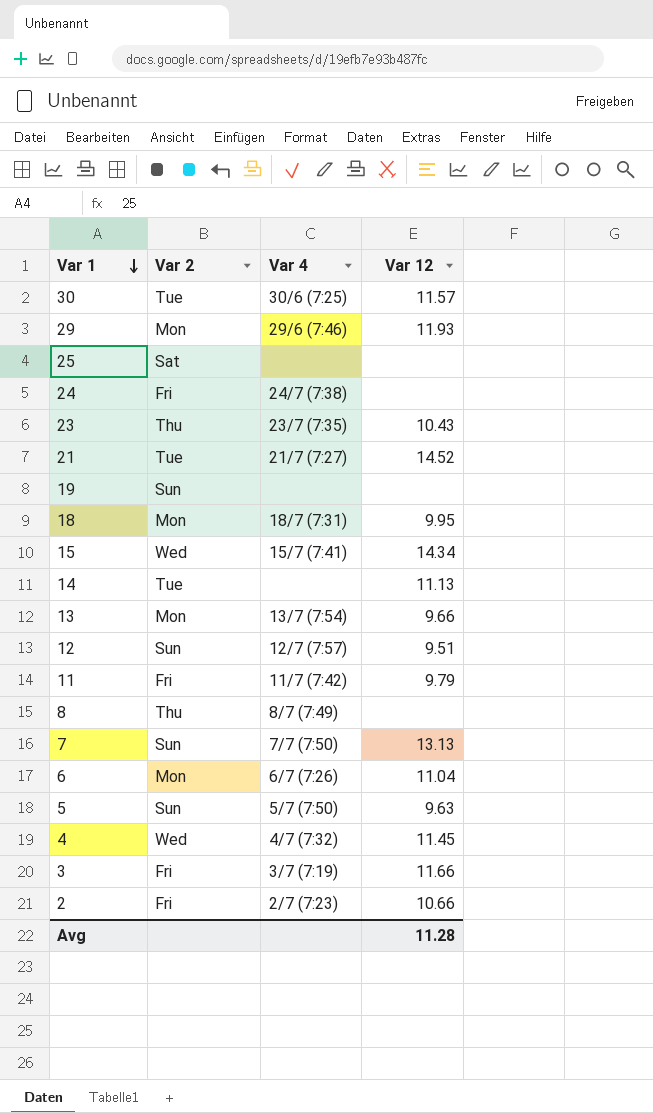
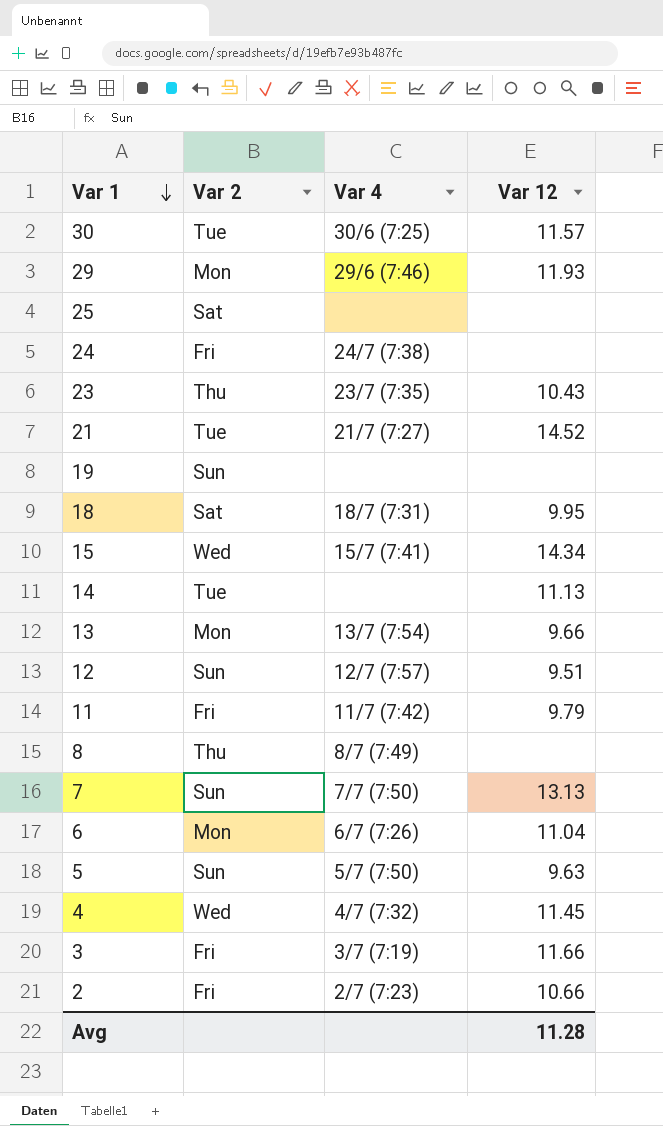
18 | Var 2: Mon -> Sat

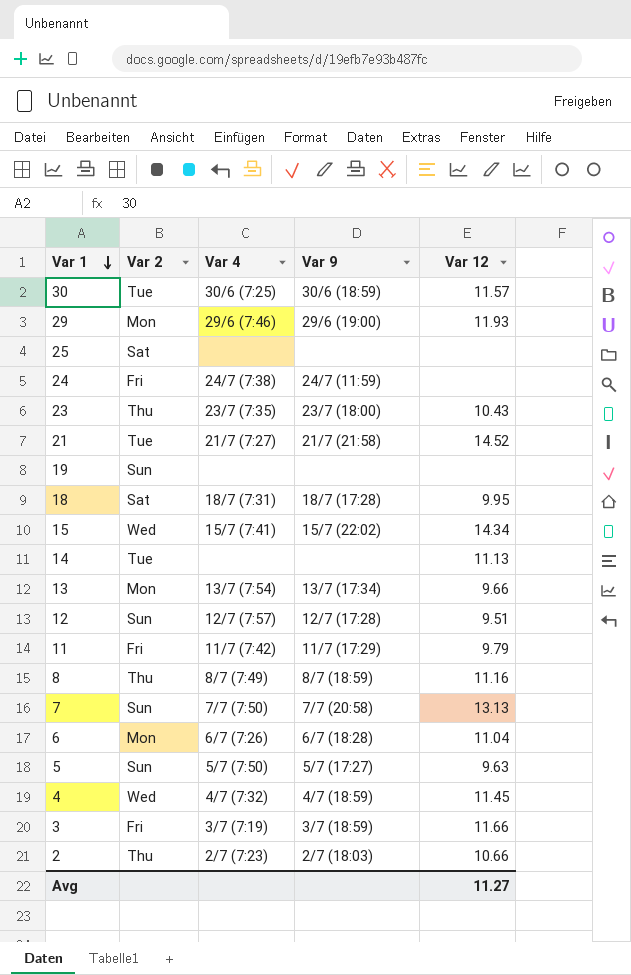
column Var 9 | position: none -> 4
8 | Var 12: none -> 11.16
2 | Var 2: Fri -> Thu
Avg | Var 12: 11.28 -> 11.27

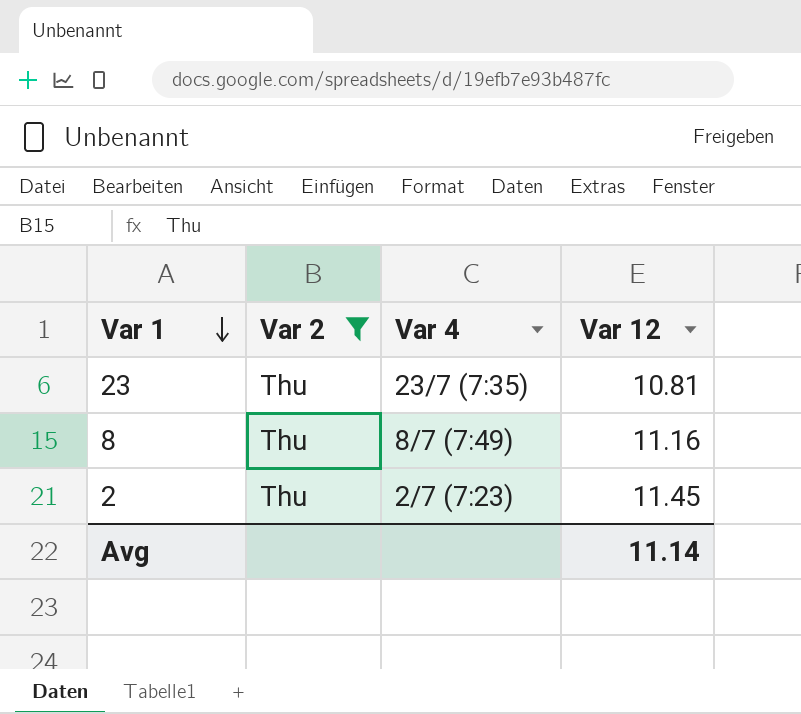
filter: none -> Var 2 = Thu
column Var 9 | position: 4 -> none
23 | Var 12: 10.43 -> 10.81
2 | Var 12: 10.66 -> 11.45
Avg | Var 12: 11.27 -> 11.14

